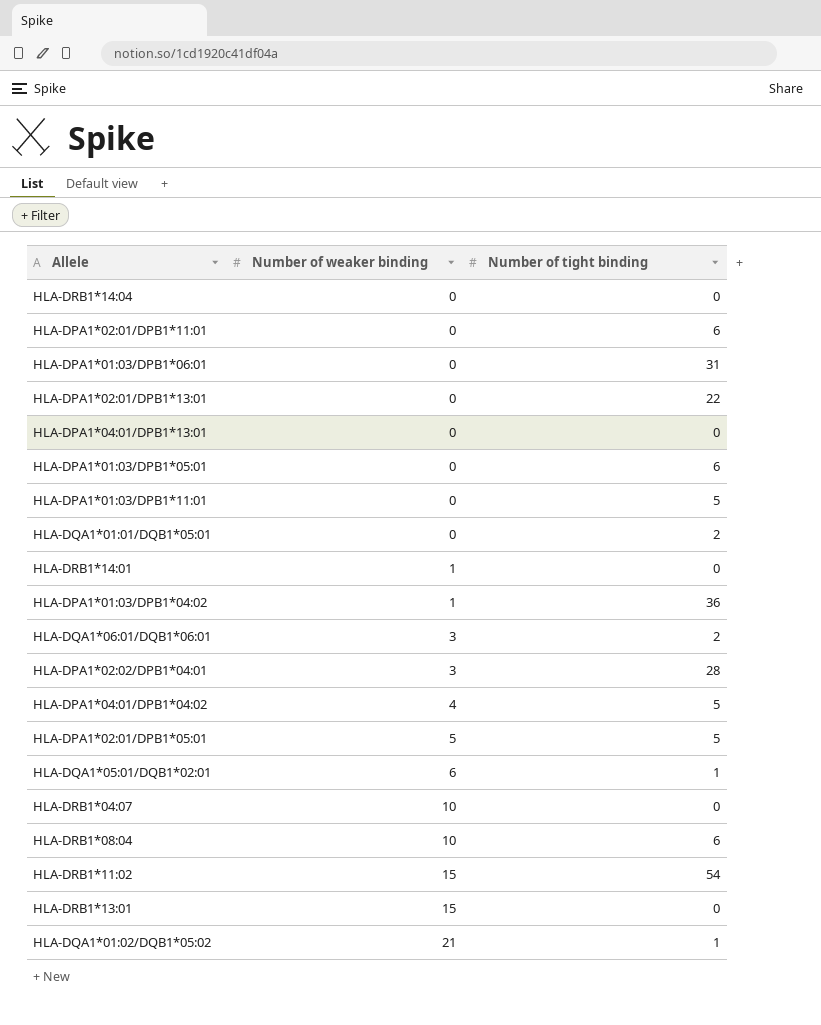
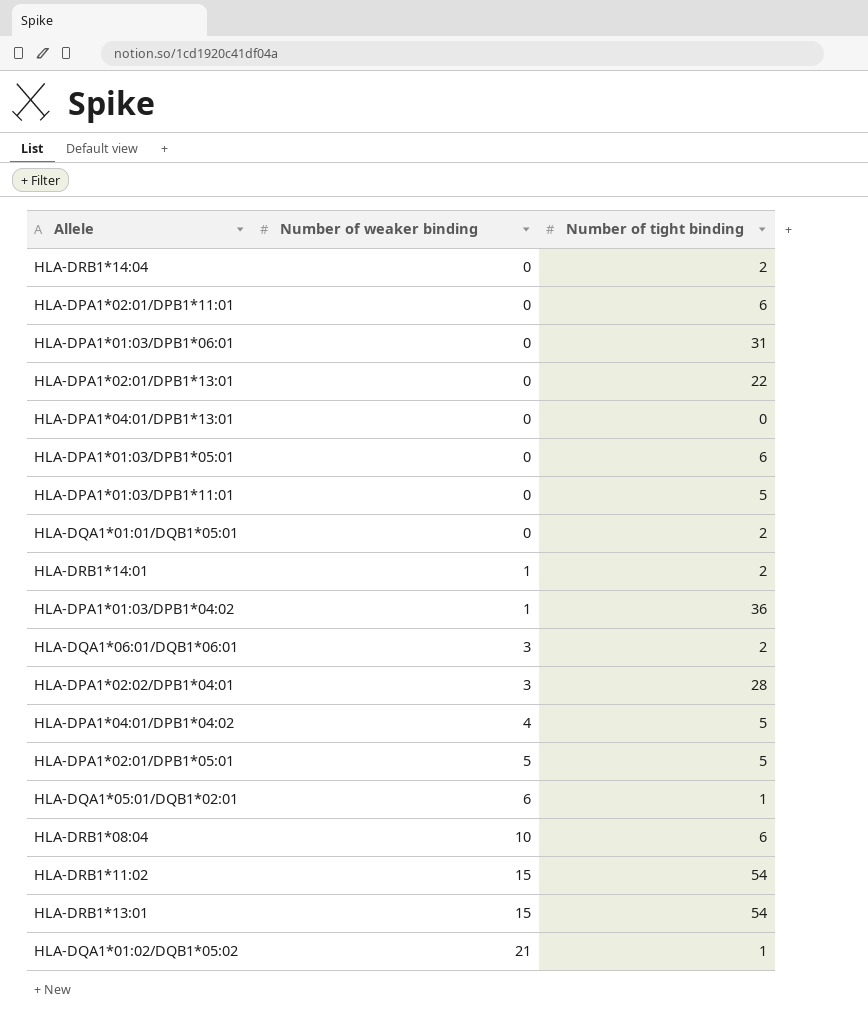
row HLA-DRB1*04:07: 10 | 0 -> none
HLA-DRB1*14:04 | Number of tight binding: 0 -> 2
HLA-DRB1*14:01 | Number of tight binding: 0 -> 2
HLA-DRB1*13:01 | Number of tight binding: 0 -> 54

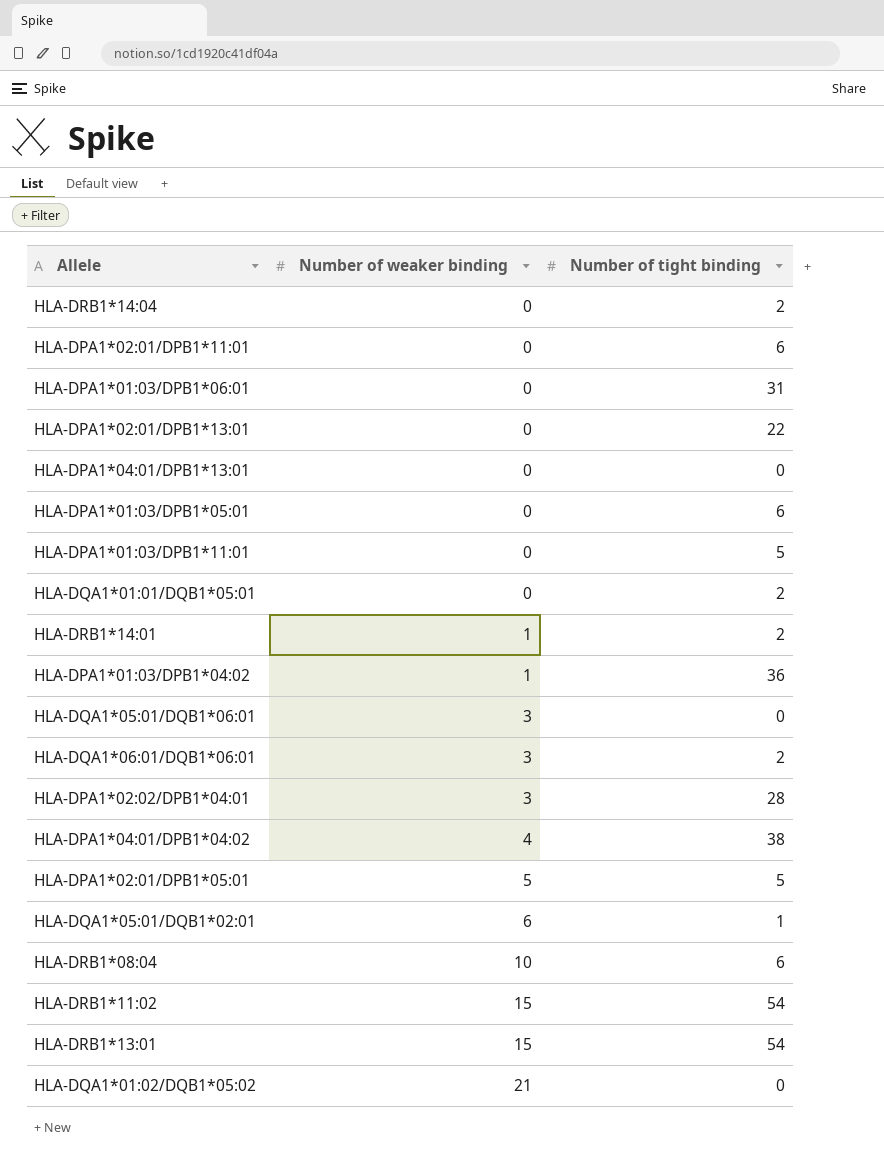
row HLA-DQA1*05:01/DQB1*06:01: none -> 3 | 0
HLA-DPA1*04:01/DPB1*04:02 | Number of tight binding: 5 -> 38
HLA-DQA1*01:02/DQB1*05:02 | Number of tight binding: 1 -> 0

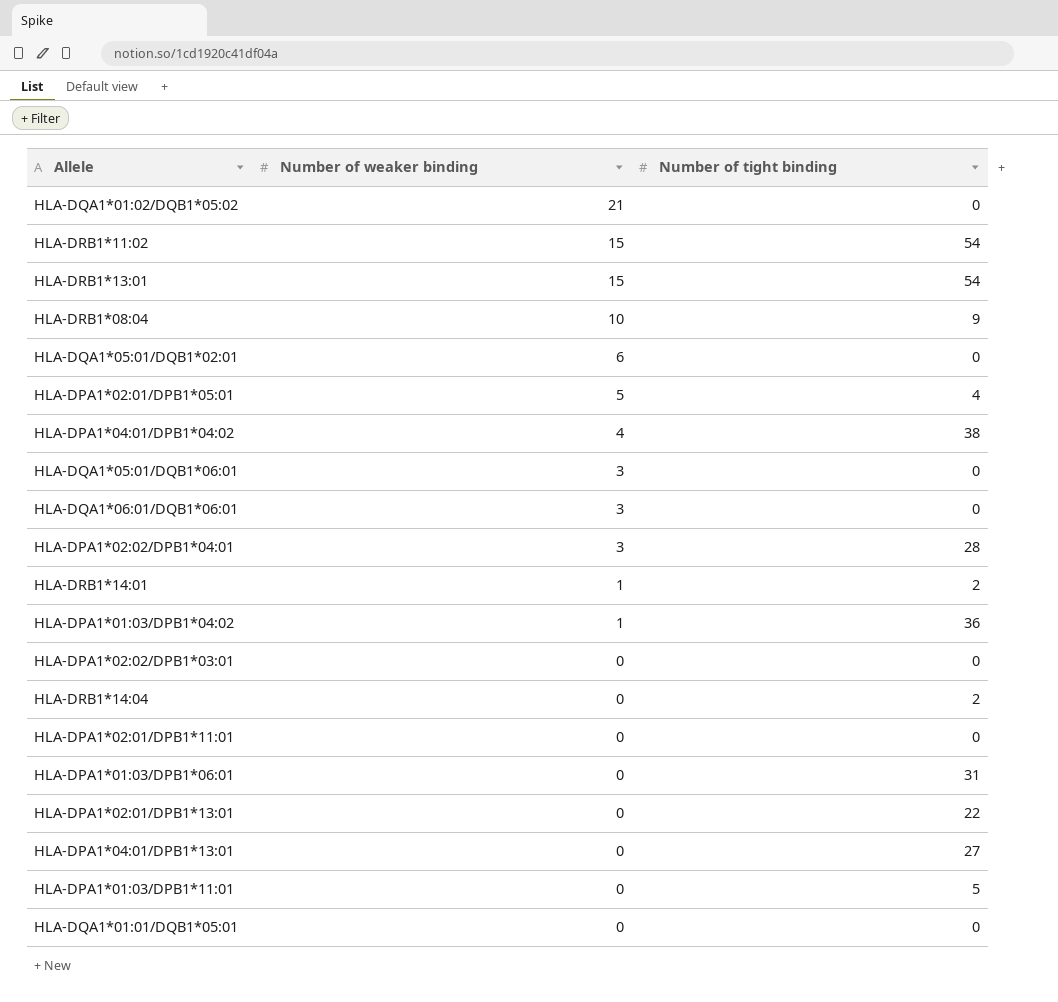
row order: Number of weaker binding ascending -> Number of weaker binding descending
row HLA-DPA1*01:03/DPB1*05:01: 0 | 6 -> none
HLA-DRB1*08:04 | Number of tight binding: 6 -> 9
HLA-DQA1*05:01/DQB1*02:01 | Number of tight binding: 1 -> 0
HLA-DPA1*02:01/DPB1*05:01 | Number of tight binding: 5 -> 4
HLA-DQA1*06:01/DQB1*06:01 | Number of tight binding: 2 -> 0
row HLA-DPA1*02:02/DPB1*03:01: none -> 0 | 0
HLA-DPA1*02:01/DPB1*11:01 | Number of tight binding: 6 -> 0
HLA-DPA1*04:01/DPB1*13:01 | Number of tight binding: 0 -> 27
HLA-DQA1*01:01/DQB1*05:01 | Number of tight binding: 2 -> 0

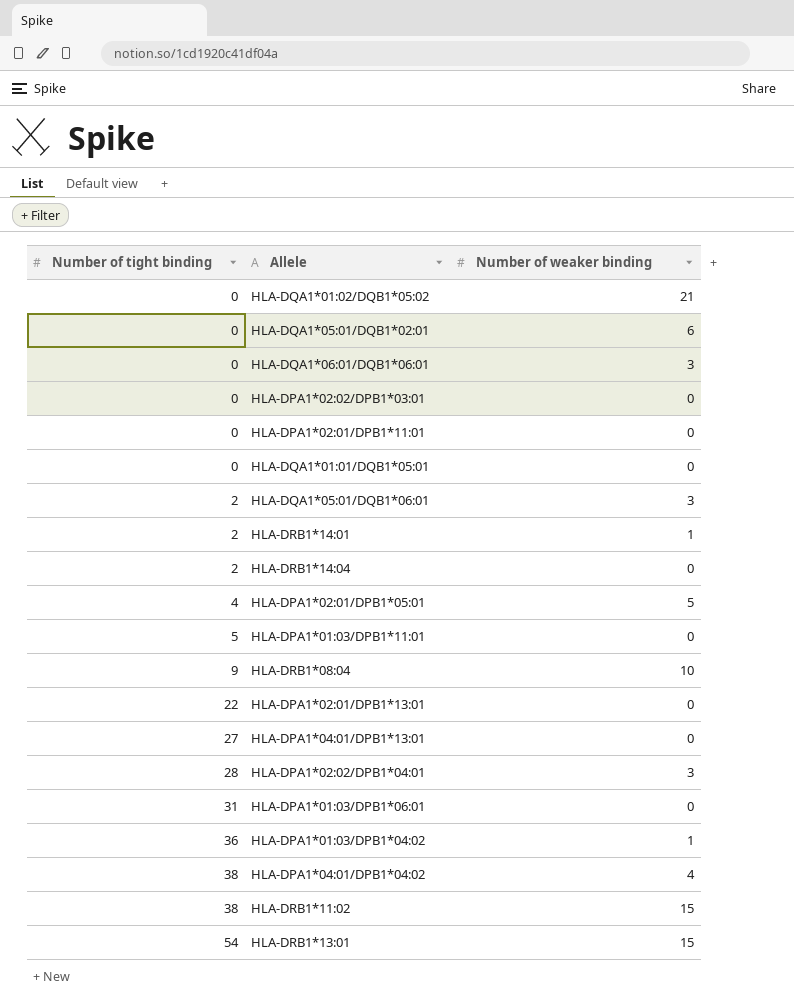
row order: Number of weaker binding descending -> Number of tight binding ascending
column Number of tight binding | position: 3 -> 1
HLA-DQA1*05:01/DQB1*06:01 | Number of tight binding: 0 -> 2
HLA-DRB1*11:02 | Number of tight binding: 54 -> 38

